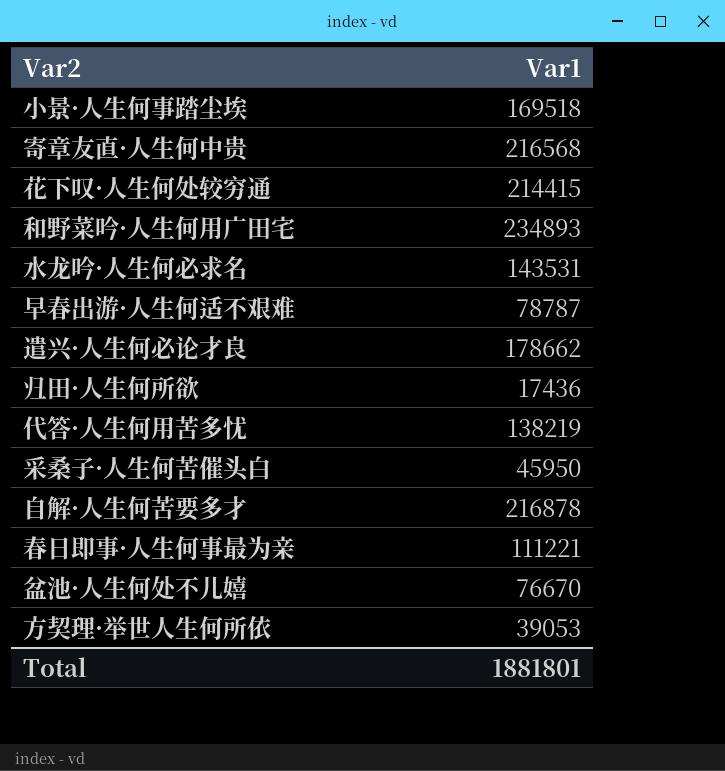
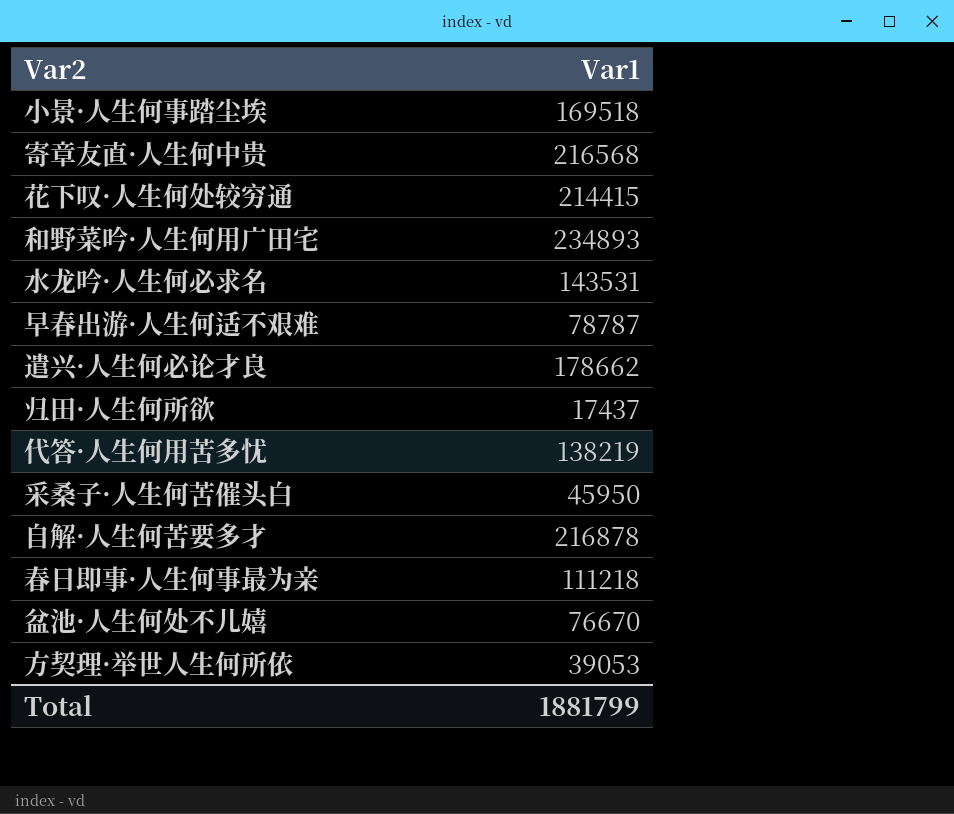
归田·人生何所欲 | Var1: 17436 -> 17437
春日即事·人生何事最为亲 | Var1: 111221 -> 111218
Total | Var1: 1881801 -> 1881799

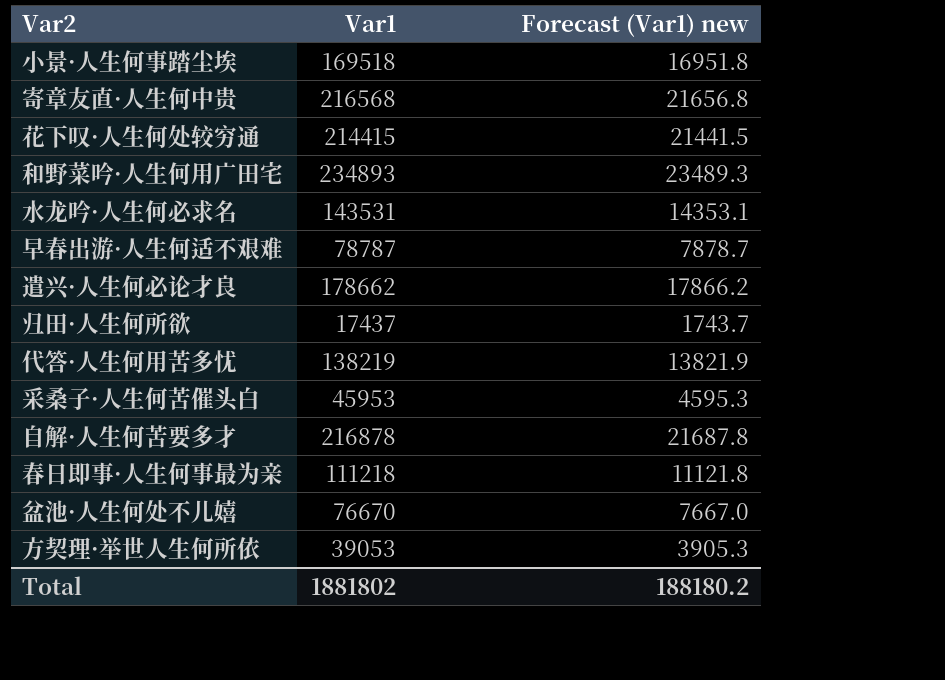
column Forecast (Var1) new | formula: none -> [Var1] * 0.1
采桑子·人生何苦催头白 | Var1: 45950 -> 45953
Total | Var1: 1881799 -> 1881802

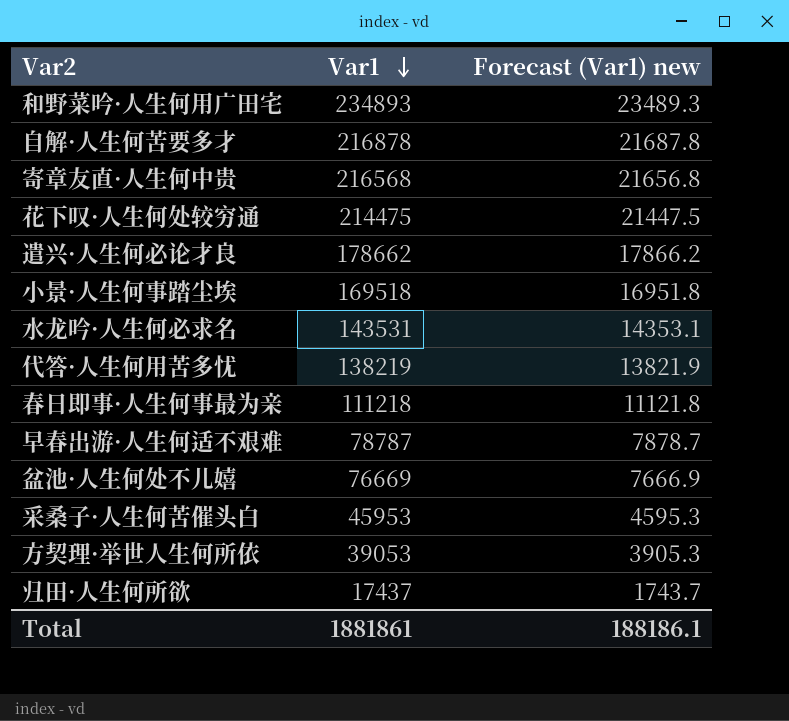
row order: none -> Var1 descending
花下叹·人生何处较穷通 | Var1: 214415 -> 214475
花下叹·人生何处较穷通 | Forecast (Var1) new: 21441.5 -> 21447.5
盆池·人生何处不儿嬉 | Var1: 76670 -> 76669
盆池·人生何处不儿嬉 | Forecast (Var1) new: 7667.0 -> 7666.9
Total | Var1: 1881802 -> 1881861
Total | Forecast (Var1) new: 188180.2 -> 188186.1

